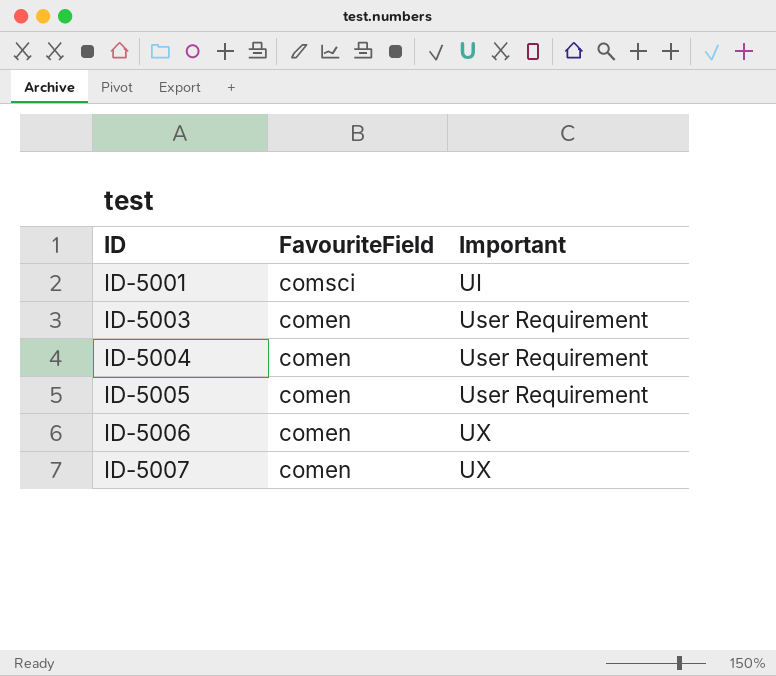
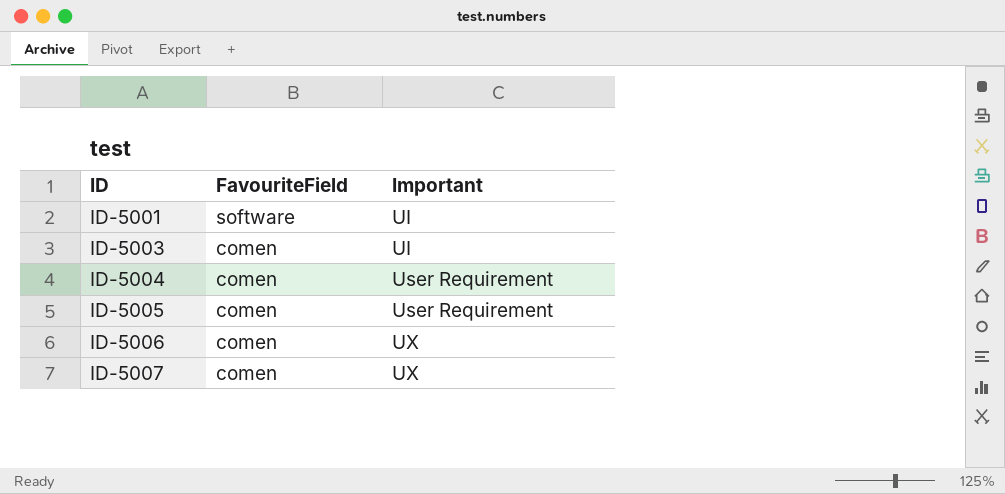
ID-5001 | FavouriteField: comsci -> software
ID-5003 | Important: User Requirement -> UI

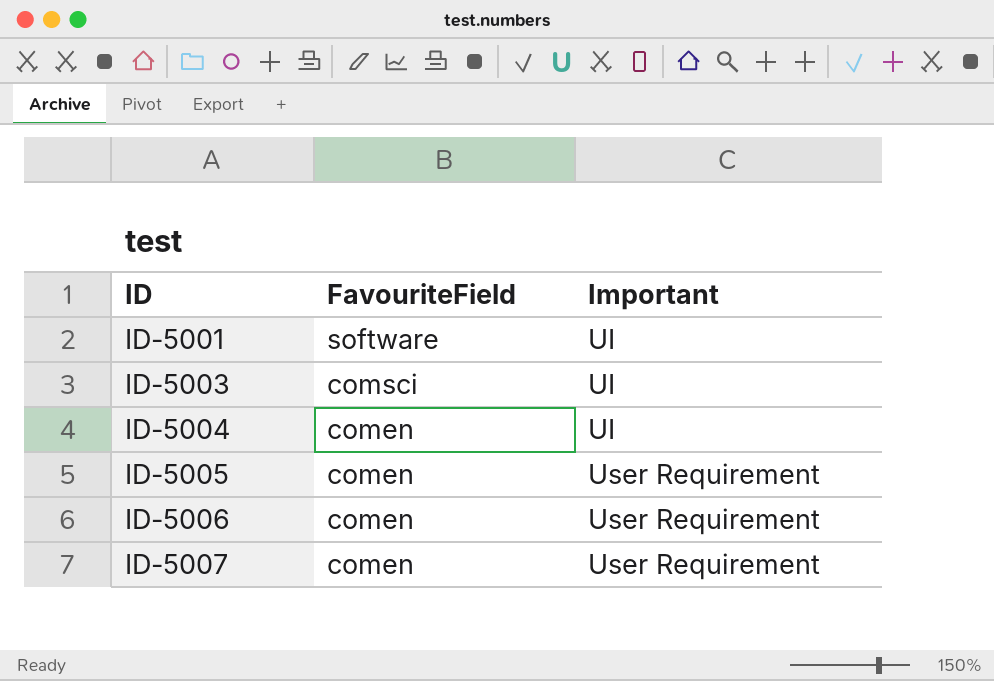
ID-5003 | FavouriteField: comen -> comsci
ID-5004 | Important: User Requirement -> UI
ID-5006 | Important: UX -> User Requirement
ID-5007 | Important: UX -> User Requirement

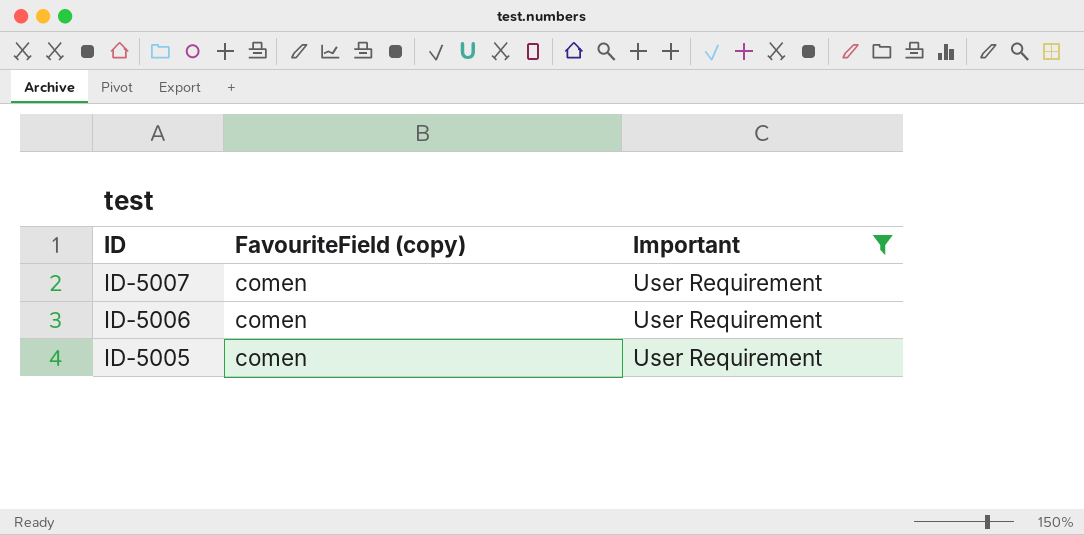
filter: none -> Important = User Requirement
row order: ID ascending -> ID descending
column name: FavouriteField -> FavouriteField (copy)

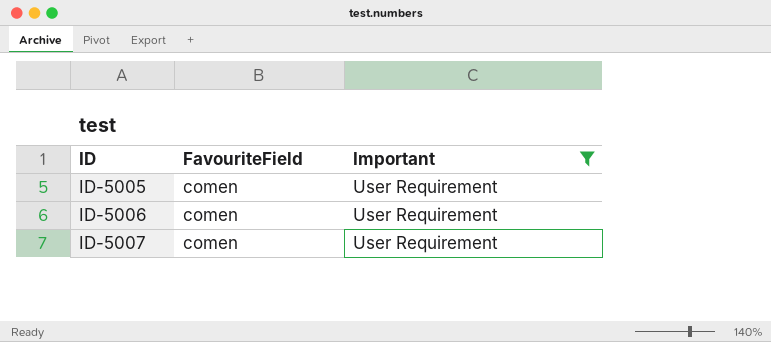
row order: ID descending -> ID ascending
column name: FavouriteField (copy) -> FavouriteField

